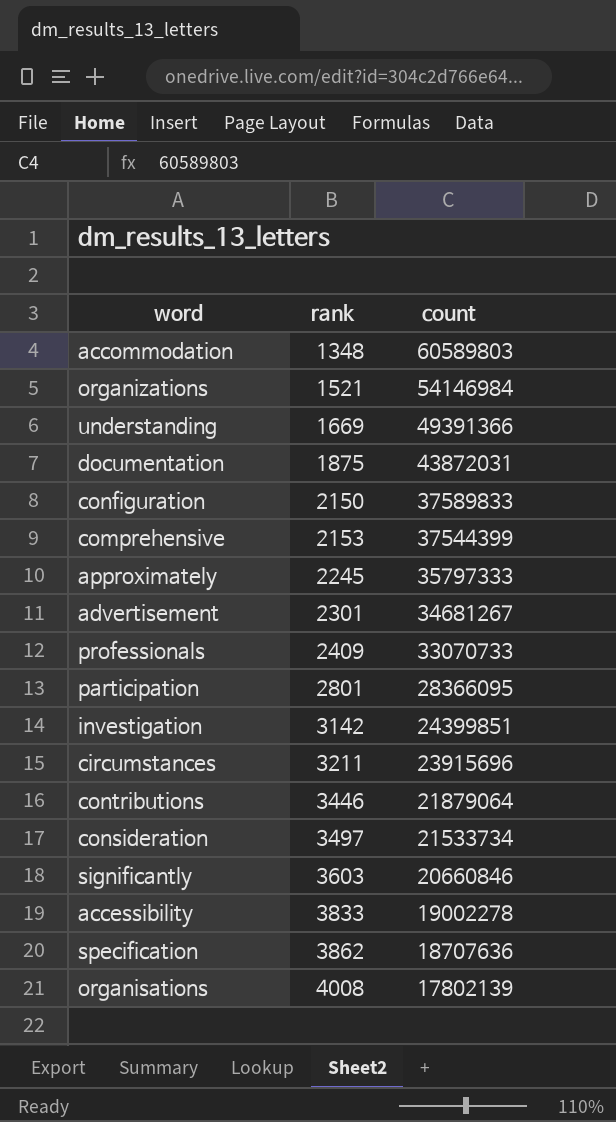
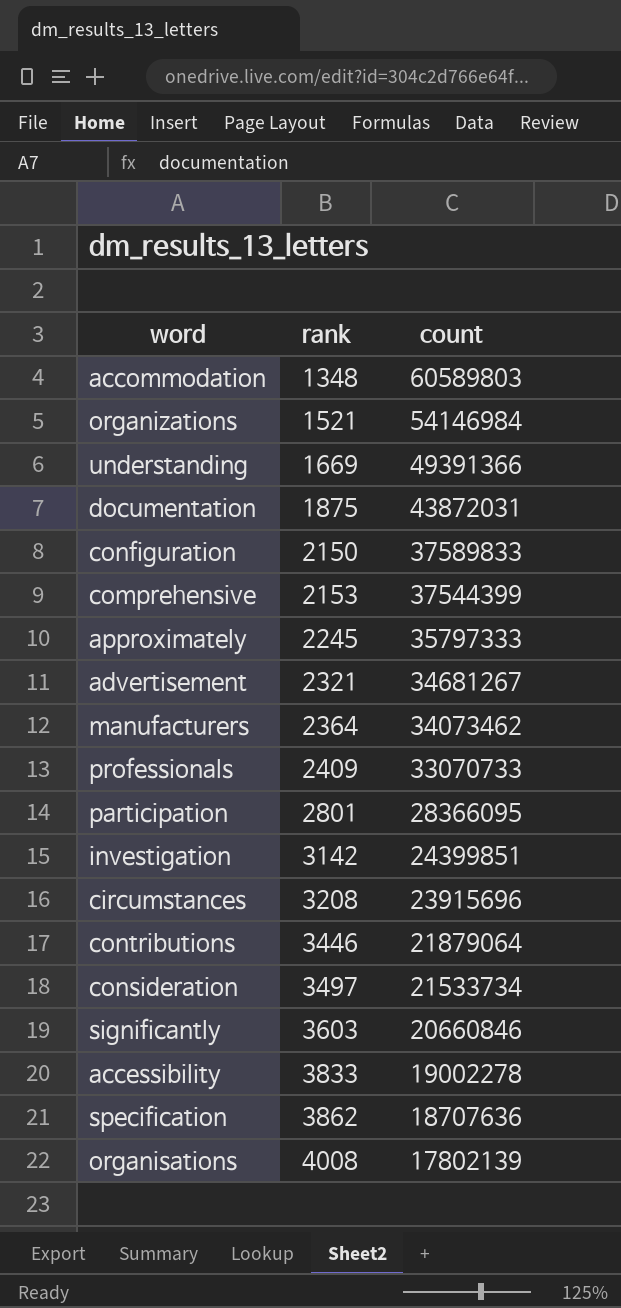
advertisement | rank: 2301 -> 2321
row manufacturers: none -> 2364 | 34073462
circumstances | rank: 3211 -> 3208

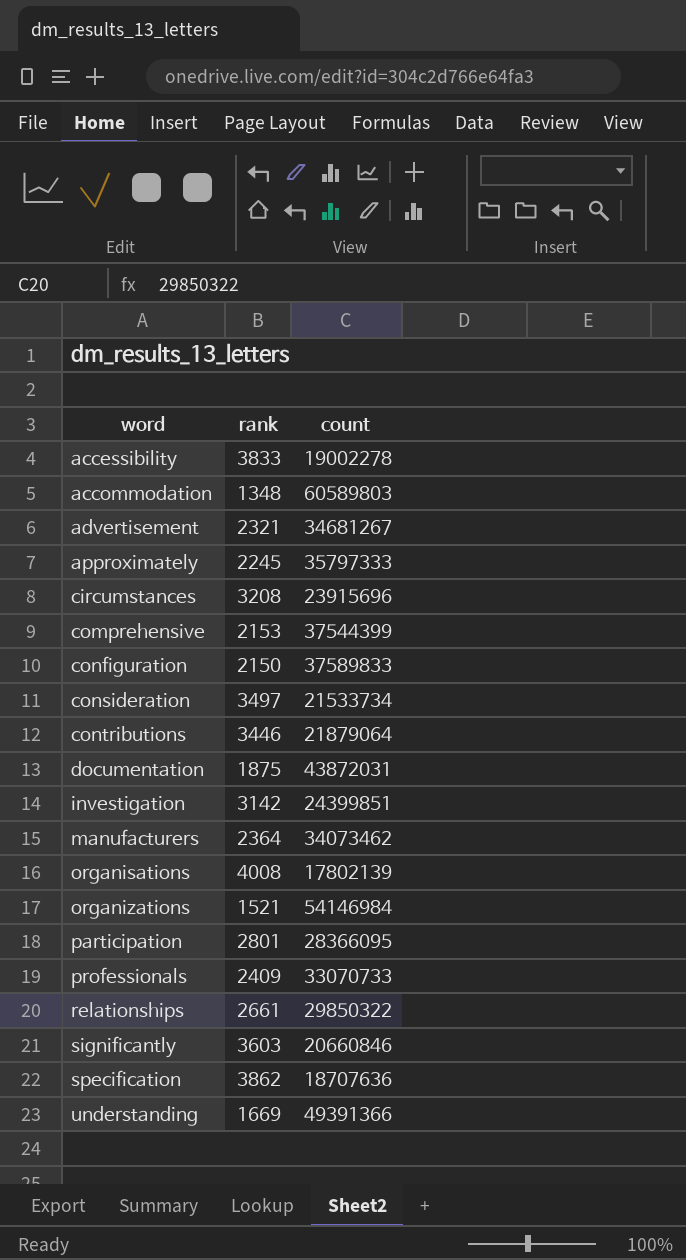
row order: rank ascending -> word ascending
row relationships: none -> 2661 | 29850322

